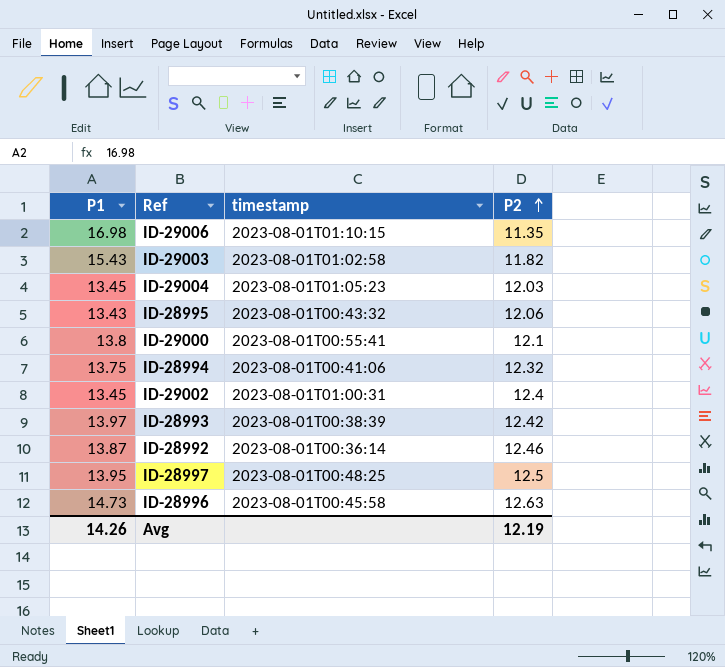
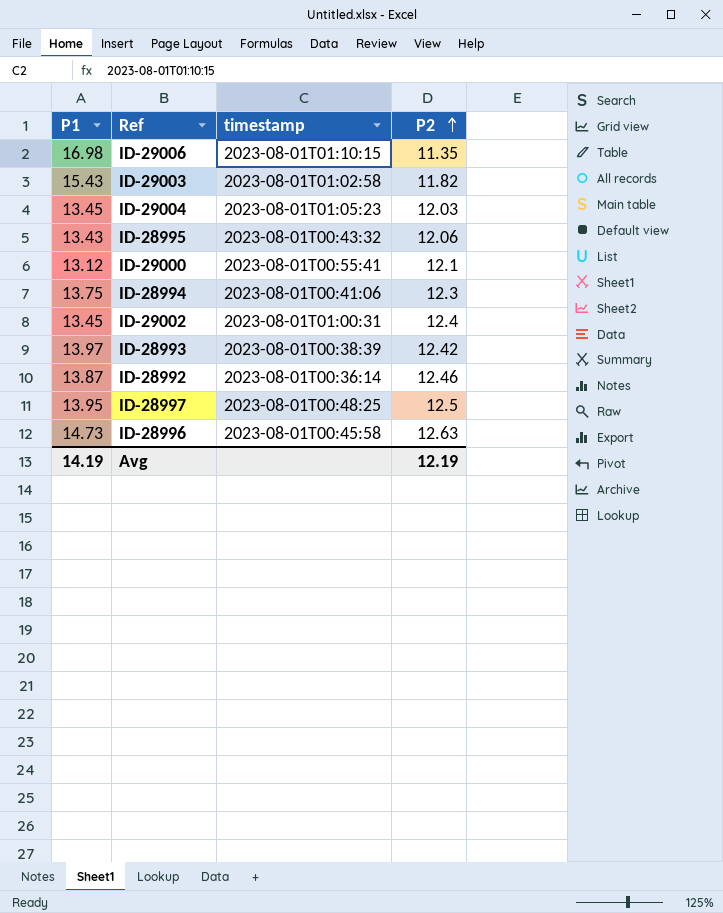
ID-29000 | P1: 13.8 -> 13.12
ID-28994 | P2: 12.32 -> 12.3
Avg | P1: 14.26 -> 14.19

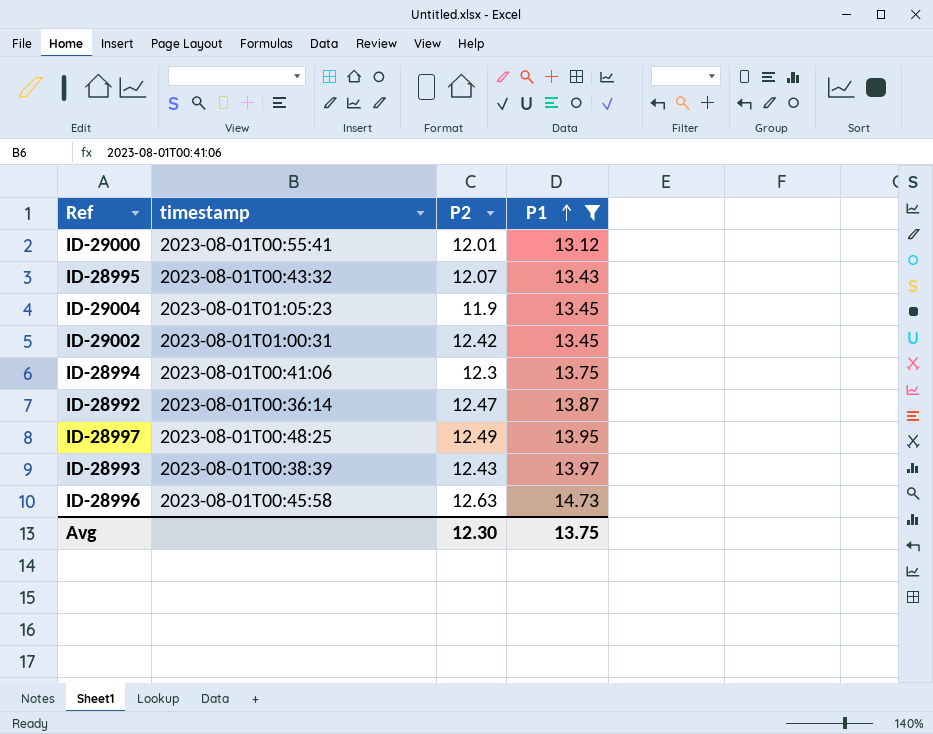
filter: none -> P1 <= 14.73
row order: P2 ascending -> P1 ascending
column P1 | position: 1 -> 4
ID-29000 | P2: 12.1 -> 12.01
ID-28995 | P2: 12.06 -> 12.07
ID-29004 | P2: 12.03 -> 11.9
ID-29002 | P2: 12.4 -> 12.42
ID-28992 | P2: 12.46 -> 12.47
ID-28997 | P2: 12.5 -> 12.49
ID-28993 | P2: 12.42 -> 12.43
Avg | P2: 12.19 -> 12.30
Avg | P1: 14.19 -> 13.75

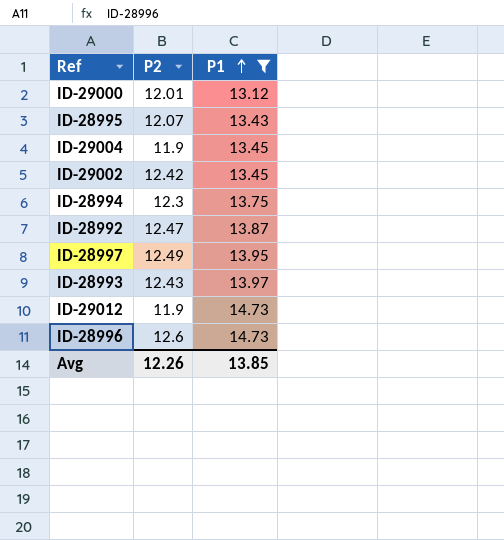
column timestamp | position: 2 -> none
row ID-29012: none -> 11.9 | 14.73
ID-28996 | P2: 12.63 -> 12.6
Avg | P2: 12.30 -> 12.26
Avg | P1: 13.75 -> 13.85

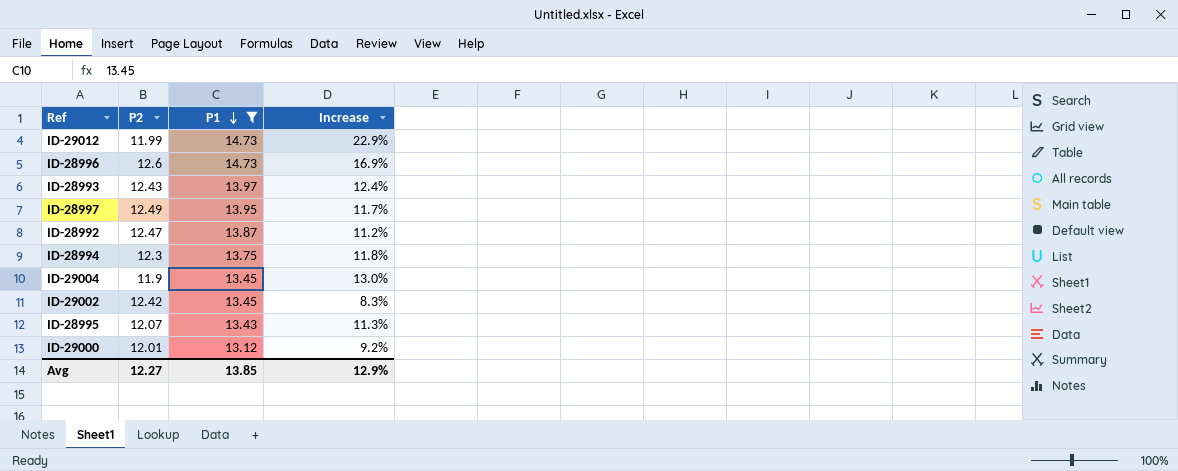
row order: P1 ascending -> P1 descending
column Increase | formula: none -> ([P1] - [P2]) / [P2]
ID-29012 | P2: 11.9 -> 11.99
Avg | P2: 12.26 -> 12.27

